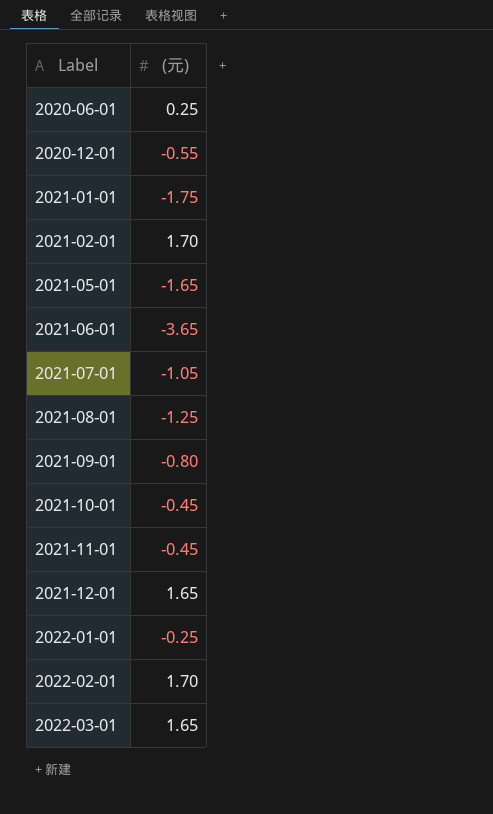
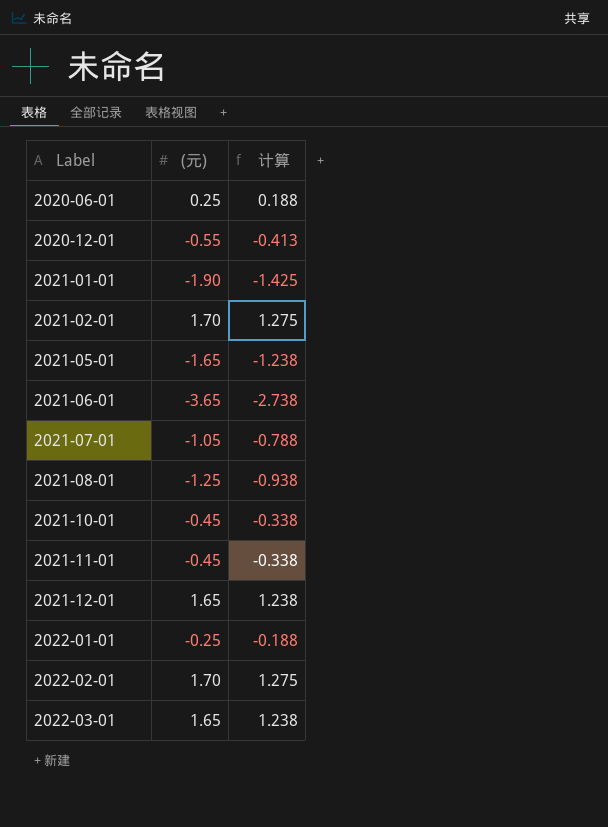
column 计算 | formula: none -> [(元)] * 0.75
row 2021-09-01: -0.80 -> none
2021-01-01 | (元): -1.75 -> -1.90

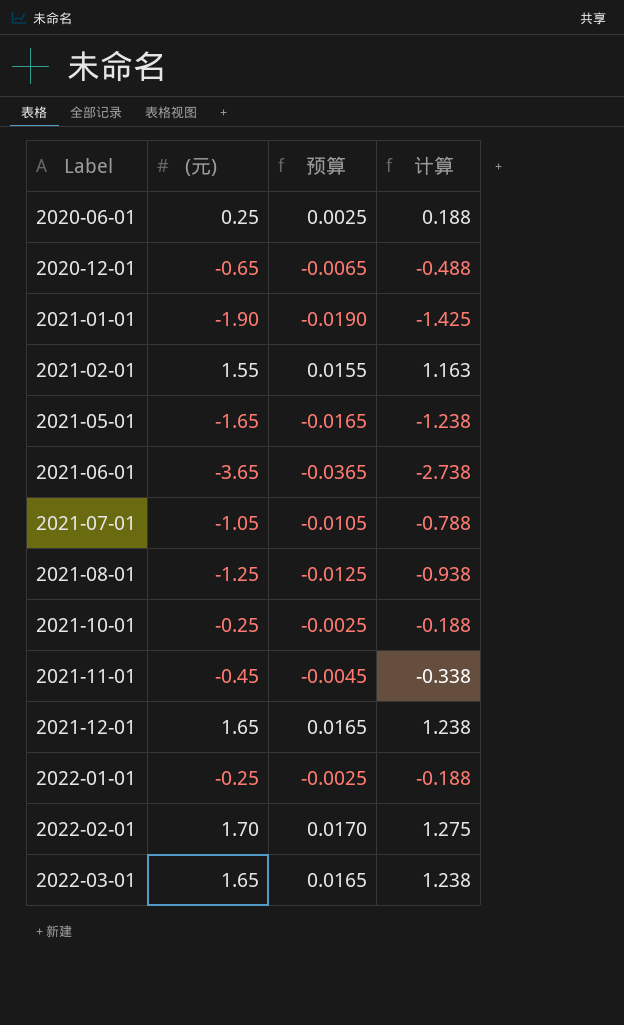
column 预算 | formula: none -> [(元)] * 0.01
2020-12-01 | (元): -0.55 -> -0.65
2020-12-01 | 计算: -0.413 -> -0.488
2021-02-01 | (元): 1.70 -> 1.55
2021-02-01 | 计算: 1.275 -> 1.163
2021-10-01 | (元): -0.45 -> -0.25
2021-10-01 | 计算: -0.338 -> -0.188

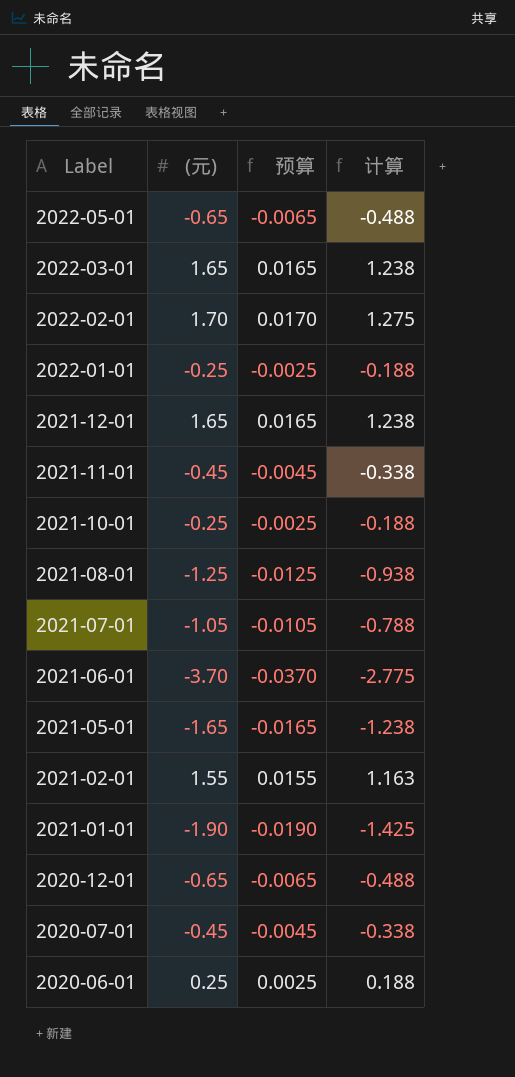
row order: Label ascending -> Label descending
row 2022-05-01: none -> -0.65 | -0.0065 | -0.488
2021-06-01 | (元): -3.65 -> -3.70
2021-06-01 | 预算: -0.0365 -> -0.0370
2021-06-01 | 计算: -2.738 -> -2.775
row 2020-07-01: none -> -0.45 | -0.0045 | -0.338

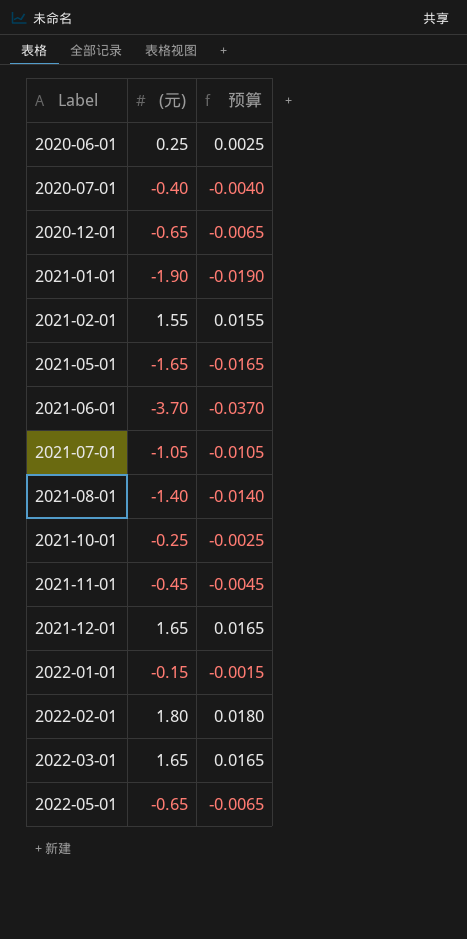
row order: Label descending -> Label ascending
column 计算 | formula: [(元)] * 0.75 -> none
2020-07-01 | (元): -0.45 -> -0.40
2020-07-01 | 预算: -0.0045 -> -0.0040
2021-08-01 | (元): -1.25 -> -1.40
2021-08-01 | 预算: -0.0125 -> -0.0140
2022-01-01 | (元): -0.25 -> -0.15
2022-01-01 | 预算: -0.0025 -> -0.0015
2022-02-01 | (元): 1.70 -> 1.80
2022-02-01 | 预算: 0.0170 -> 0.0180

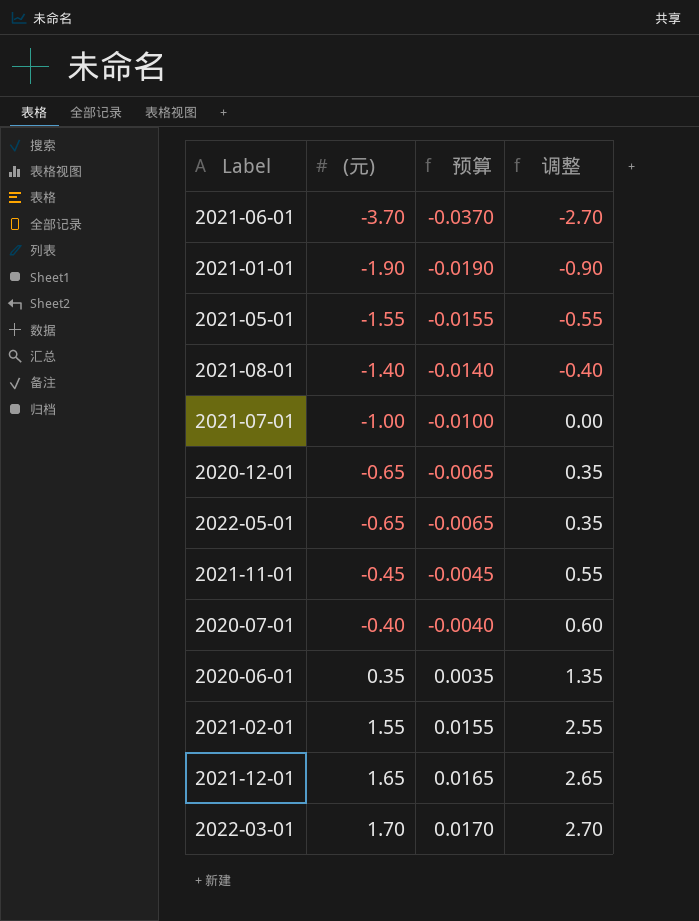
row order: Label ascending -> (元) ascending
column 调整 | formula: none -> [(元)] + 1
row 2021-10-01: -0.25 | -0.0025 -> none
row 2022-01-01: -0.15 | -0.0015 -> none
row 2022-02-01: 1.80 | 0.0180 -> none
2021-05-01 | (元): -1.65 -> -1.55
2021-05-01 | 预算: -0.0165 -> -0.0155
2021-07-01 | (元): -1.05 -> -1.00
2021-07-01 | 预算: -0.0105 -> -0.0100
2020-06-01 | (元): 0.25 -> 0.35
2020-06-01 | 预算: 0.0025 -> 0.0035
2022-03-01 | (元): 1.65 -> 1.70
2022-03-01 | 预算: 0.0165 -> 0.0170

